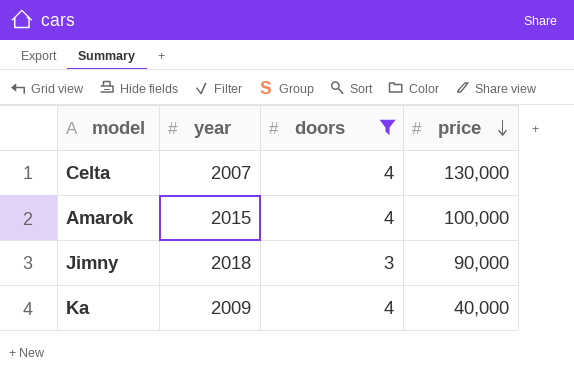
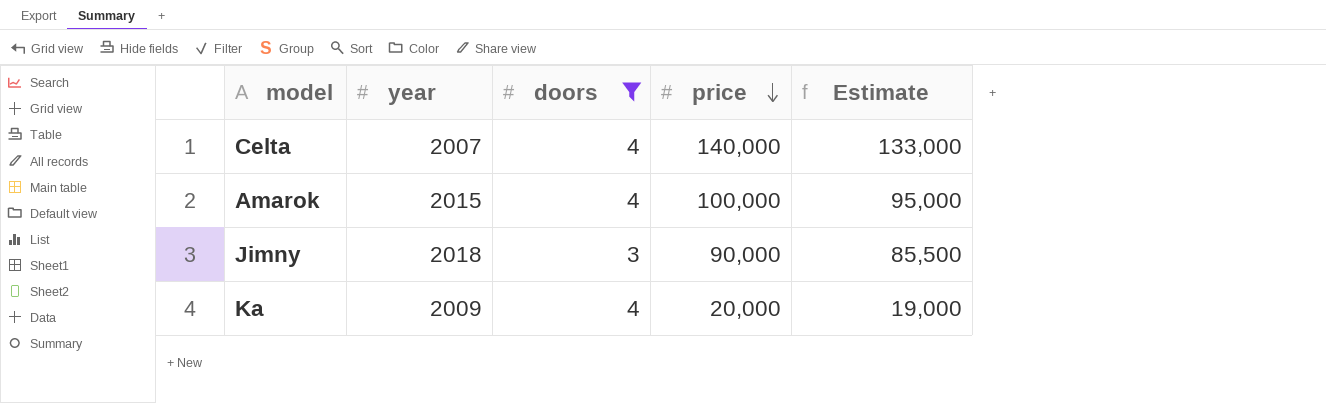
column Estimate | formula: none -> [price] * 0.95
Celta | price: 130,000 -> 140,000
Ka | price: 40,000 -> 20,000

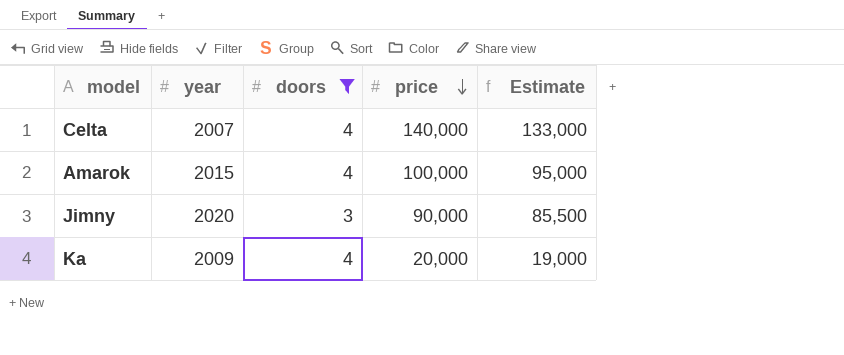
Jimny | year: 2018 -> 2020

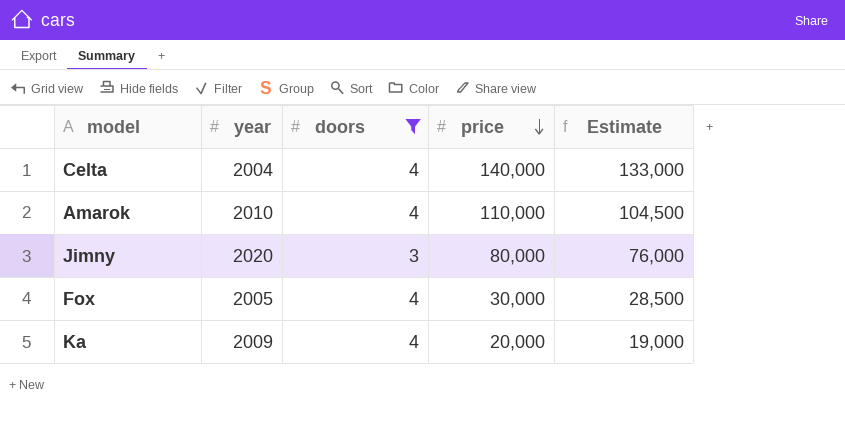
Celta | year: 2007 -> 2004
Amarok | year: 2015 -> 2010
Amarok | price: 100,000 -> 110,000
Amarok | Estimate: 95,000 -> 104,500
Jimny | price: 90,000 -> 80,000
Jimny | Estimate: 85,500 -> 76,000
row Fox: none -> 2005 | 4 | 30,000 | 28,500

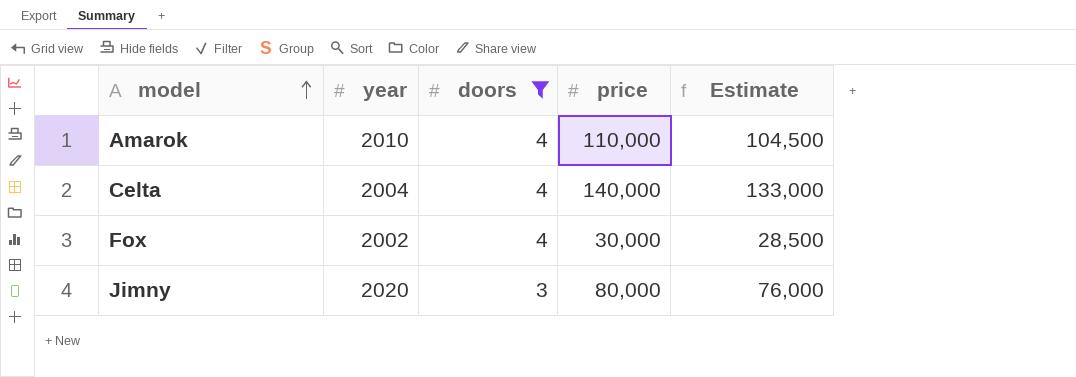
row order: price descending -> model ascending
row Ka: 2009 | 4 | 20,000 | 19,000 -> none
Fox | year: 2005 -> 2002

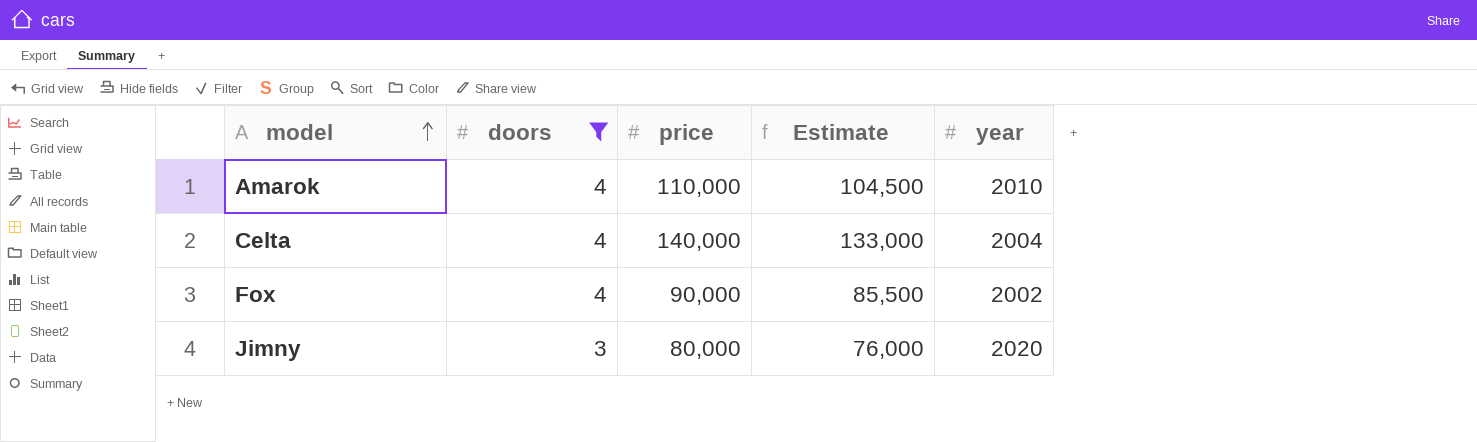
column year | position: 2 -> 5
Fox | price: 30,000 -> 90,000
Fox | Estimate: 28,500 -> 85,500

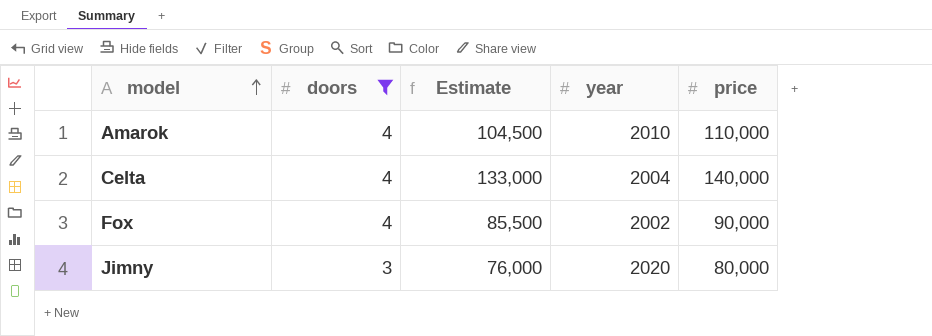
column price | position: 3 -> 5

